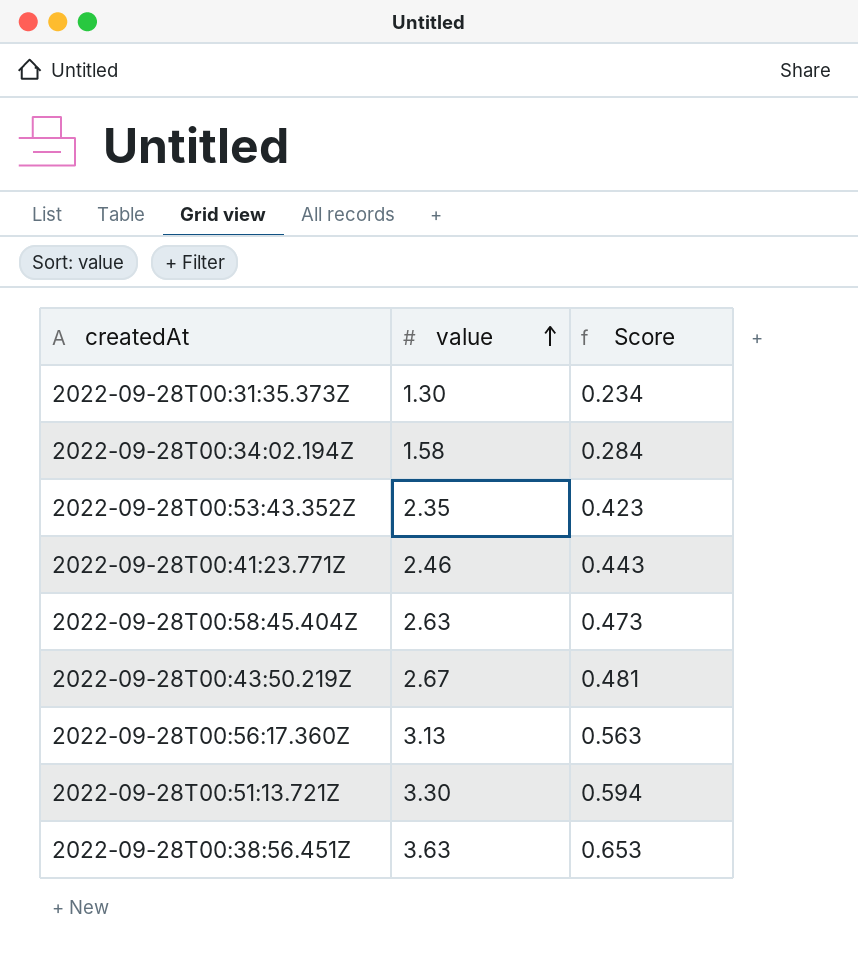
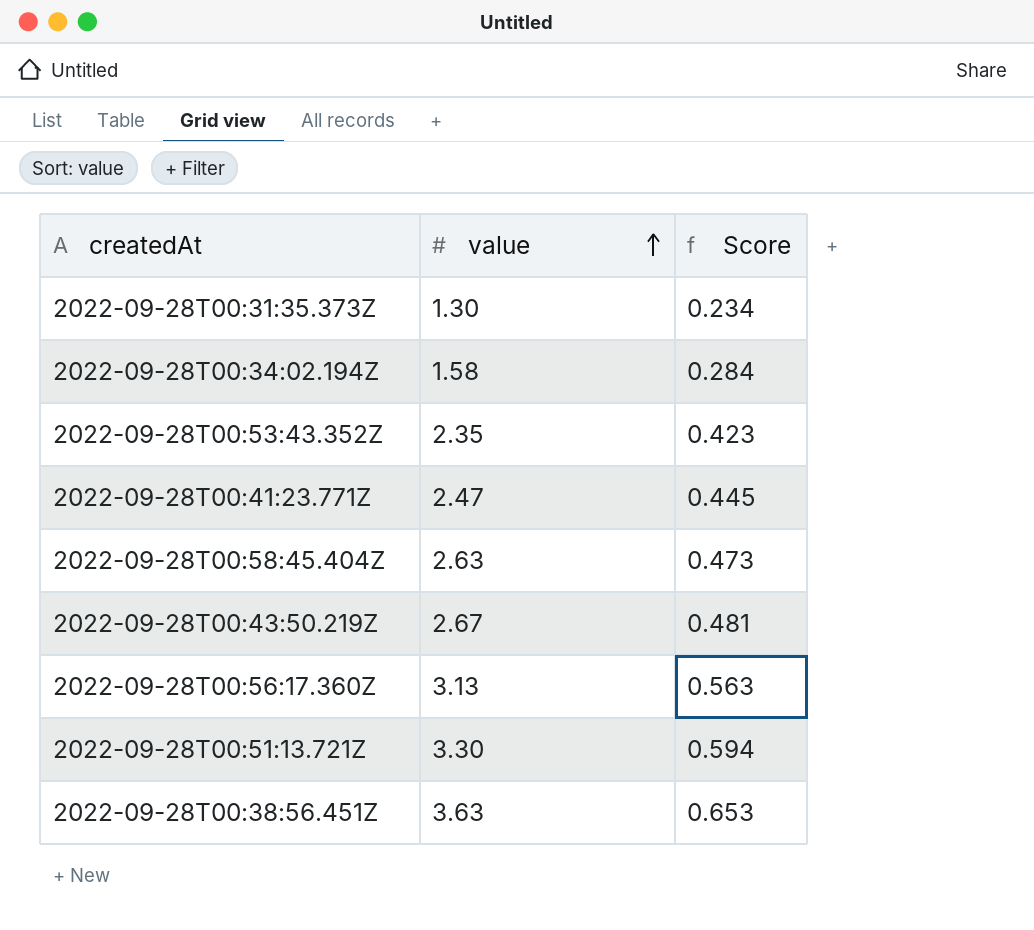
2022-09-28T00:41:23.771Z | value: 2.46 -> 2.47
2022-09-28T00:41:23.771Z | Score: 0.443 -> 0.445

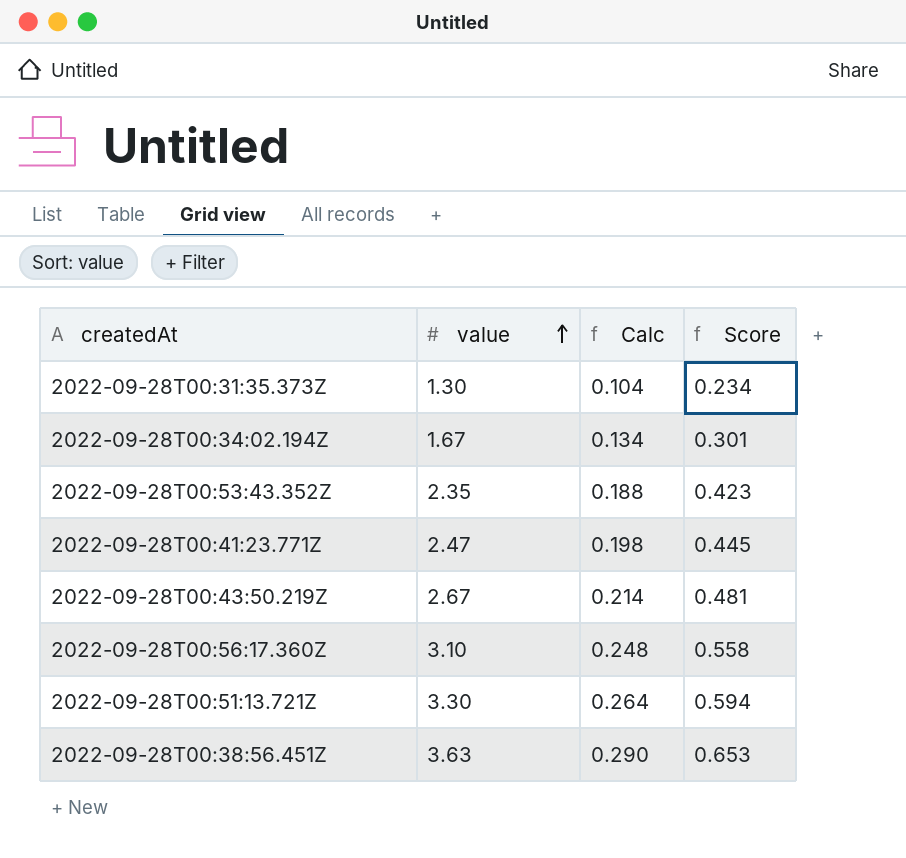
column Calc | formula: none -> [value] * 0.08
row 2022-09-28T00:58:45.404Z: 2.63 | 0.473 -> none
2022-09-28T00:34:02.194Z | value: 1.58 -> 1.67
2022-09-28T00:34:02.194Z | Score: 0.284 -> 0.301
2022-09-28T00:56:17.360Z | value: 3.13 -> 3.10
2022-09-28T00:56:17.360Z | Score: 0.563 -> 0.558

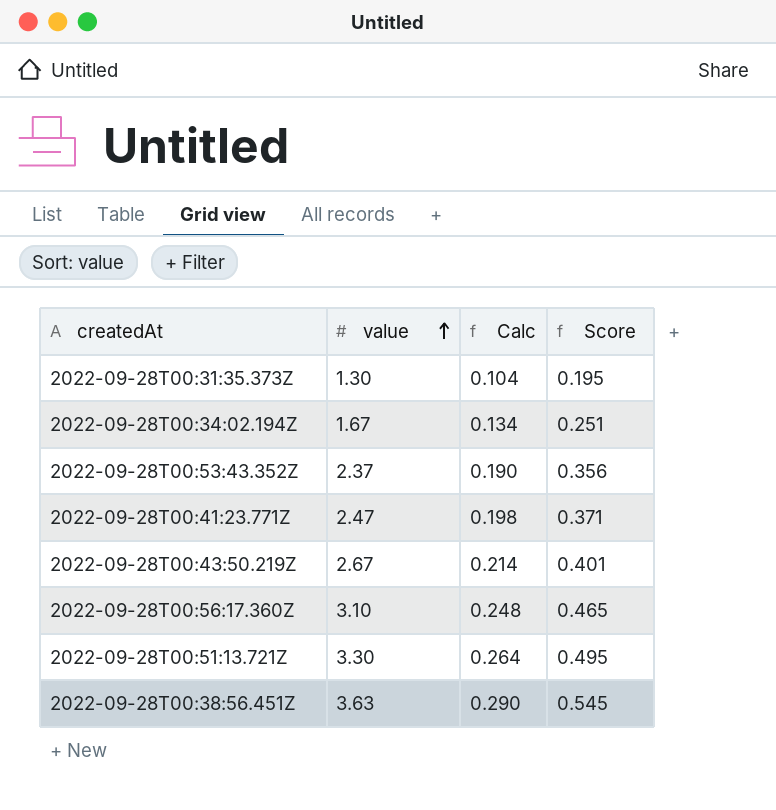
column Score | formula: [value] * 0.18 -> [value] * 0.15
2022-09-28T00:53:43.352Z | value: 2.35 -> 2.37
2022-09-28T00:53:43.352Z | Calc: 0.188 -> 0.190

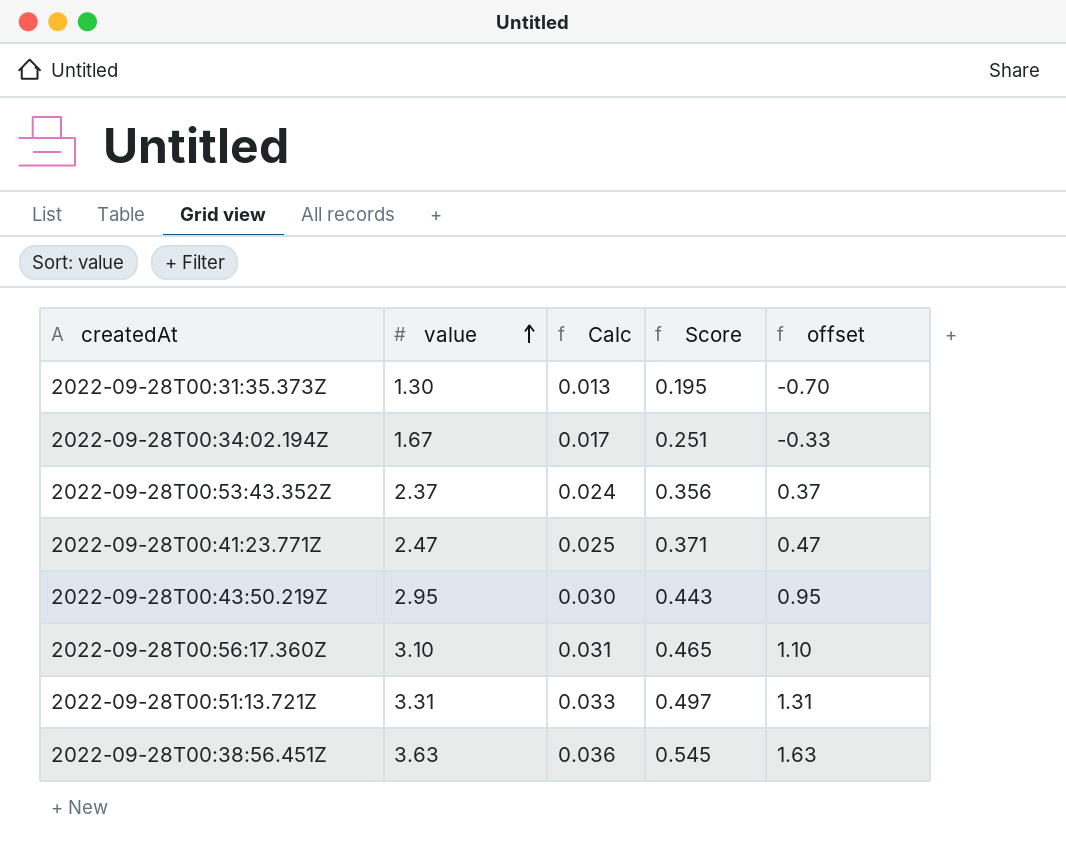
column Calc | formula: [value] * 0.08 -> [value] * 0.01
column offset | formula: none -> [value] - 2
2022-09-28T00:43:50.219Z | value: 2.67 -> 2.95
2022-09-28T00:43:50.219Z | Score: 0.401 -> 0.443
2022-09-28T00:51:13.721Z | value: 3.30 -> 3.31
2022-09-28T00:51:13.721Z | Score: 0.495 -> 0.497

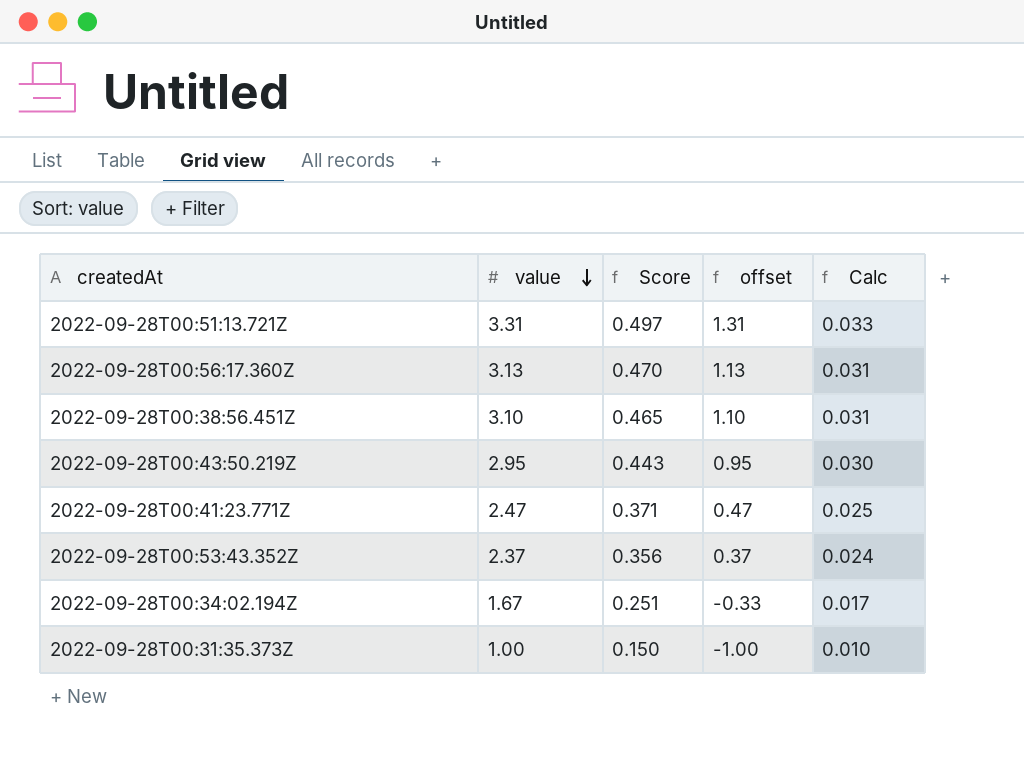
row order: value ascending -> value descending
column Calc | position: 3 -> 5
2022-09-28T00:56:17.360Z | value: 3.10 -> 3.13
2022-09-28T00:56:17.360Z | Score: 0.465 -> 0.470
2022-09-28T00:56:17.360Z | offset: 1.10 -> 1.13
2022-09-28T00:38:56.451Z | value: 3.63 -> 3.10
2022-09-28T00:38:56.451Z | Score: 0.545 -> 0.465
2022-09-28T00:38:56.451Z | offset: 1.63 -> 1.10
2022-09-28T00:38:56.451Z | Calc: 0.036 -> 0.031
2022-09-28T00:31:35.373Z | value: 1.30 -> 1.00
2022-09-28T00:31:35.373Z | Score: 0.195 -> 0.150
2022-09-28T00:31:35.373Z | offset: -0.70 -> -1.00
2022-09-28T00:31:35.373Z | Calc: 0.013 -> 0.010

